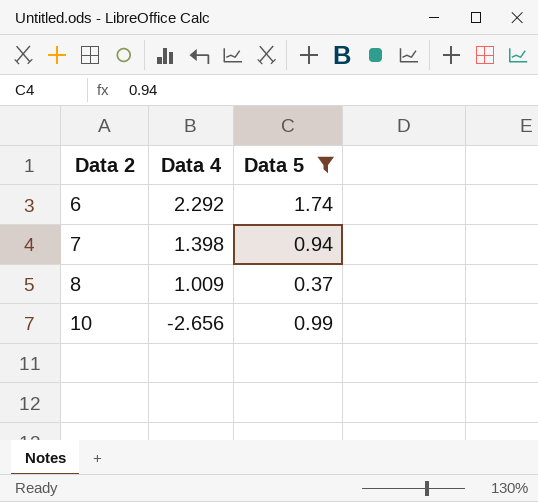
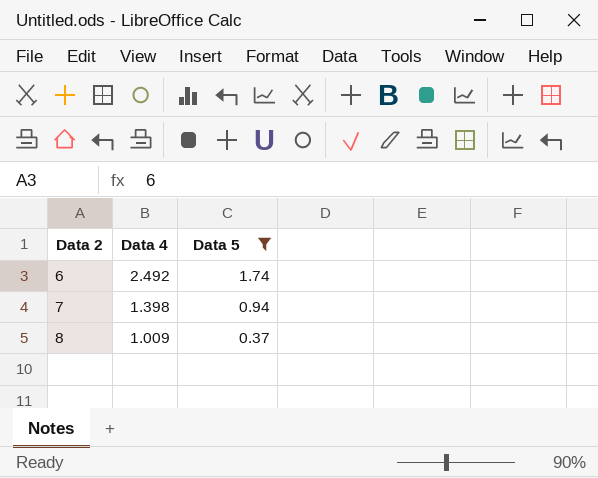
row 10: -2.656 | 0.99 -> none
6 | Data 4: 2.292 -> 2.492

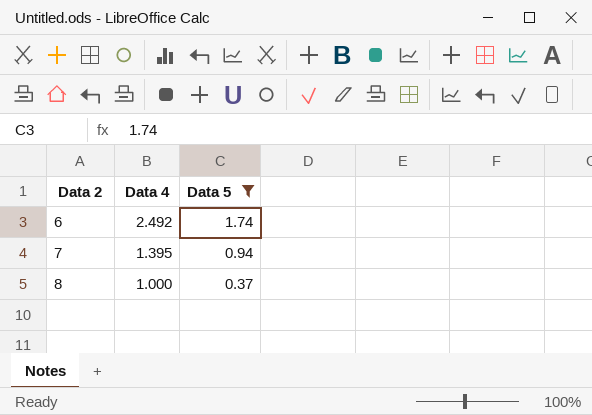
7 | Data 4: 1.398 -> 1.395
8 | Data 4: 1.009 -> 1.000

